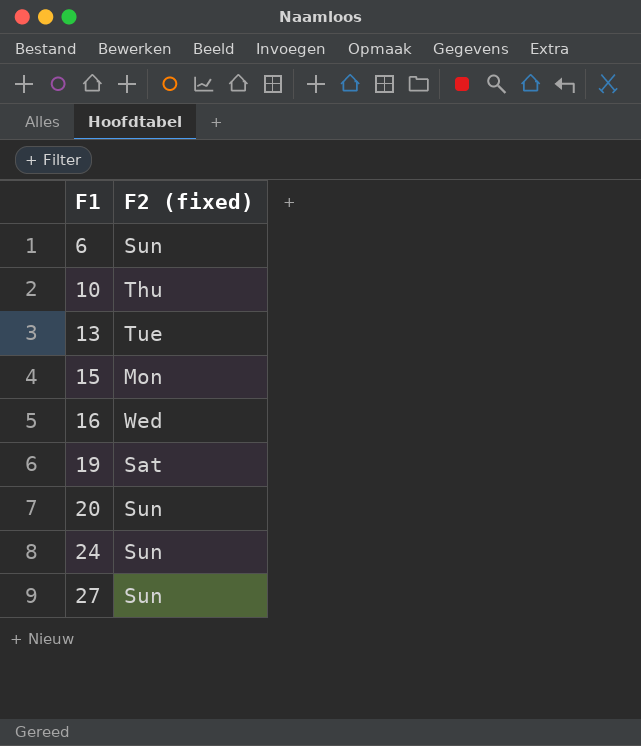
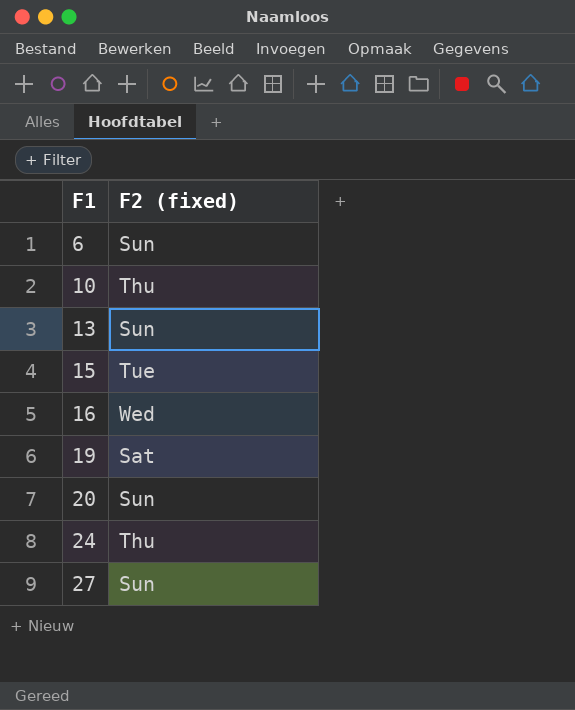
13 | F2 (fixed): Tue -> Sun
15 | F2 (fixed): Mon -> Tue
24 | F2 (fixed): Sun -> Thu

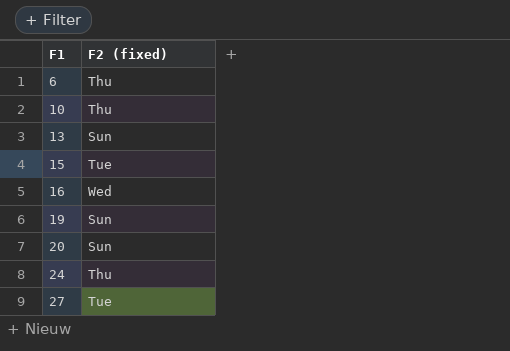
6 | F2 (fixed): Sun -> Thu
19 | F2 (fixed): Sat -> Sun
27 | F2 (fixed): Sun -> Tue

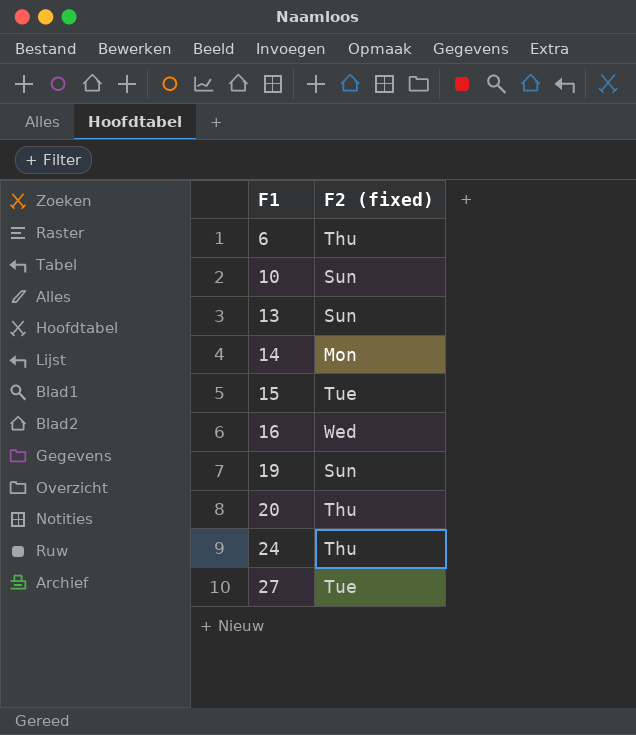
10 | F2 (fixed): Thu -> Sun
row 14: none -> Mon
20 | F2 (fixed): Sun -> Thu

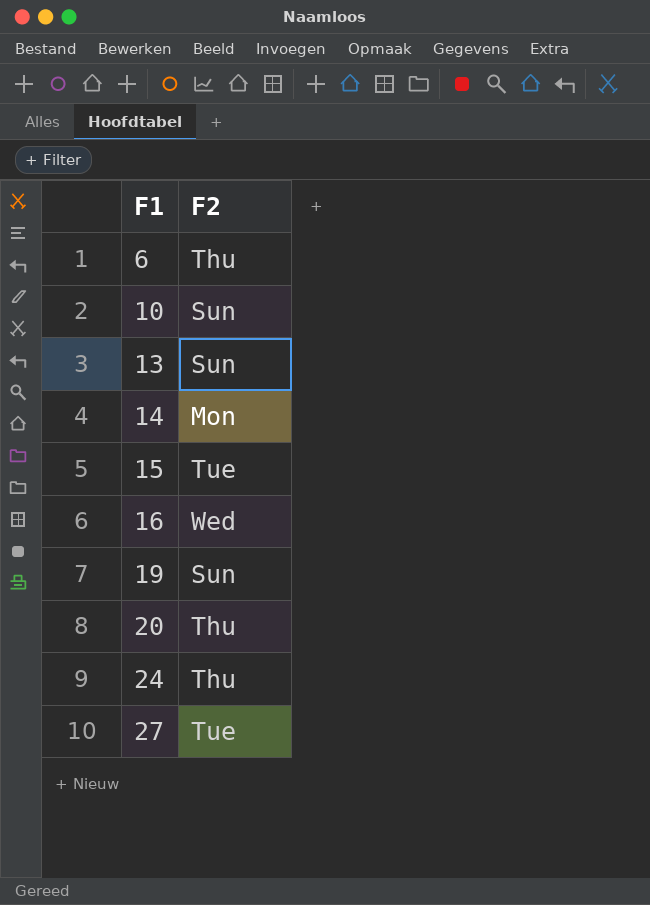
column name: F2 (fixed) -> F2

